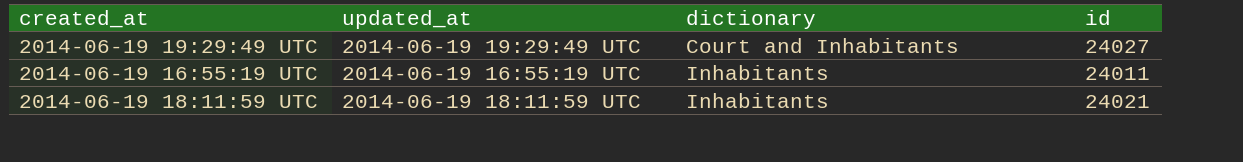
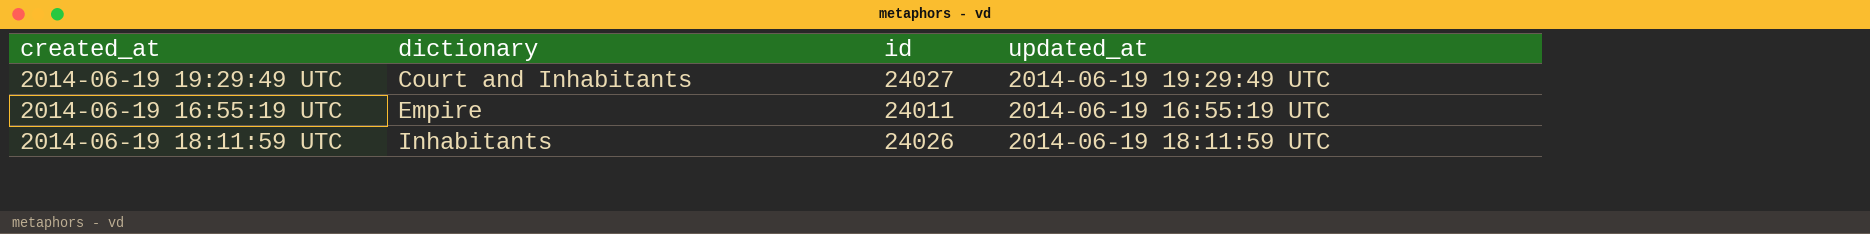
column updated_at | position: 2 -> 4
2014-06-19 16:55:19 UTC | dictionary: Inhabitants -> Empire
2014-06-19 18:11:59 UTC | id: 24021 -> 24026

